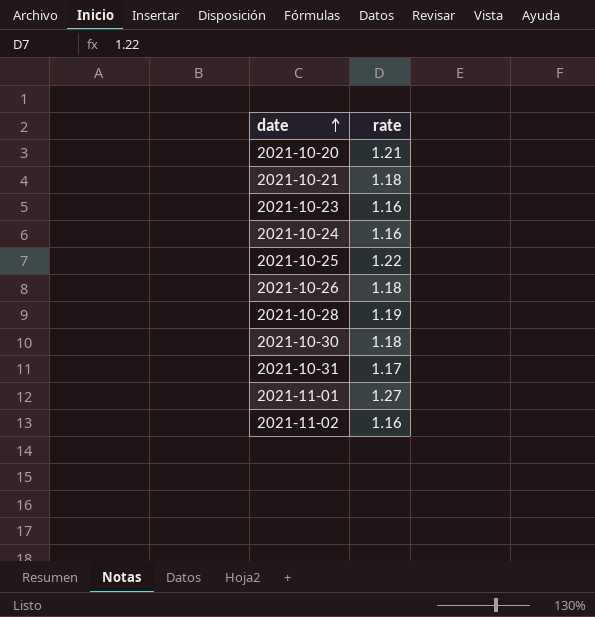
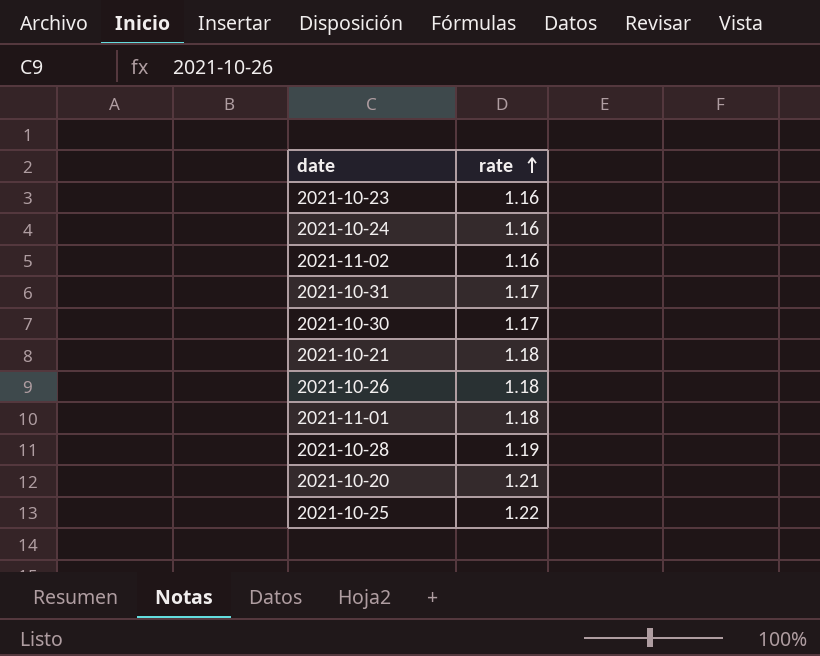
row order: date ascending -> rate ascending
2021-10-30 | rate: 1.18 -> 1.17
2021-11-01 | rate: 1.27 -> 1.18

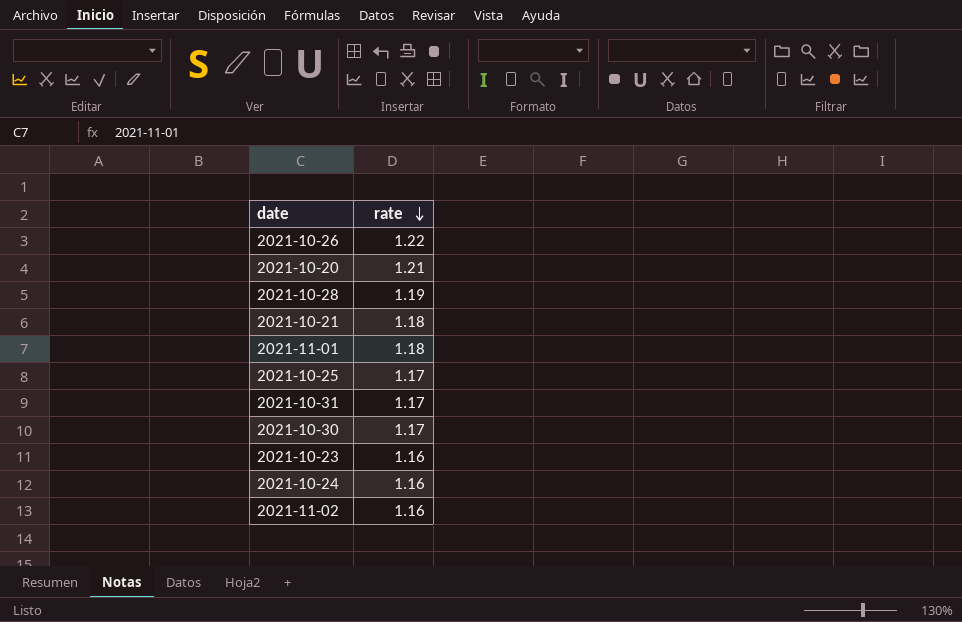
row order: rate ascending -> rate descending
2021-10-26 | rate: 1.18 -> 1.22
2021-10-25 | rate: 1.22 -> 1.17

